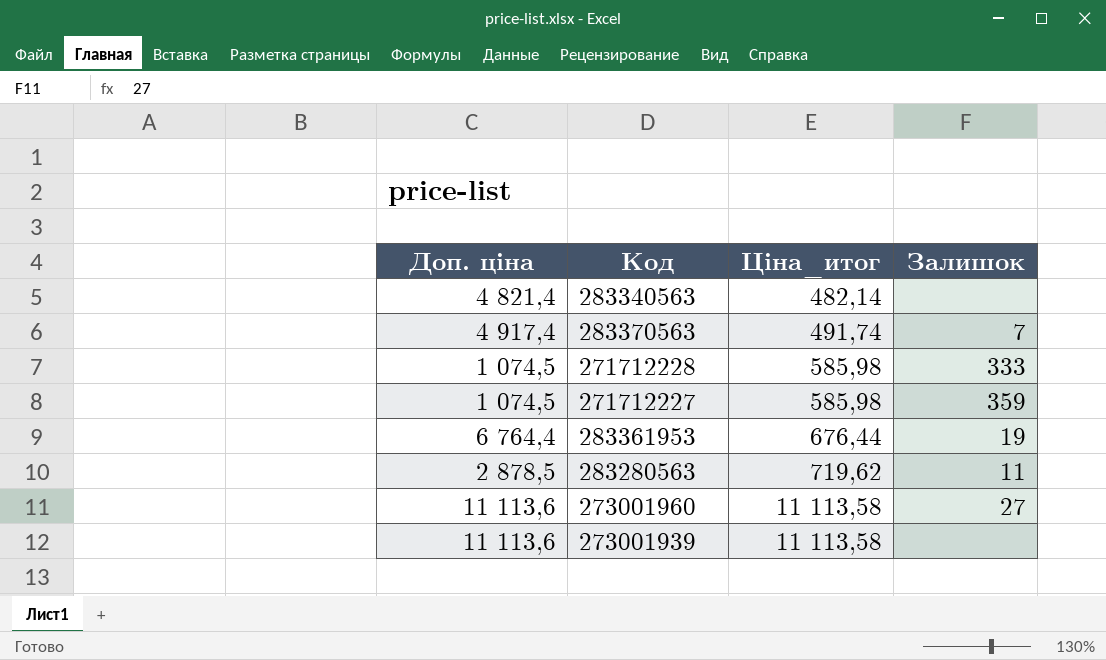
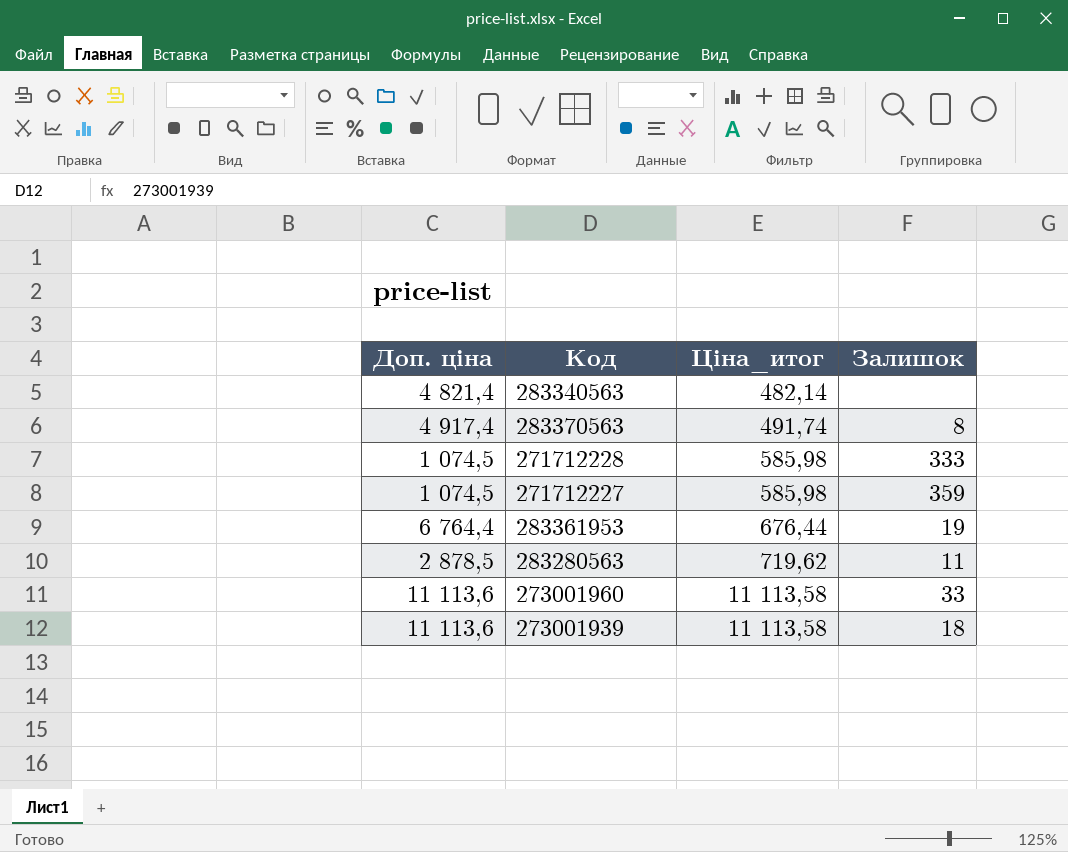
283370563 | Залишок: 7 -> 8
273001960 | Залишок: 27 -> 33
273001939 | Залишок: none -> 18

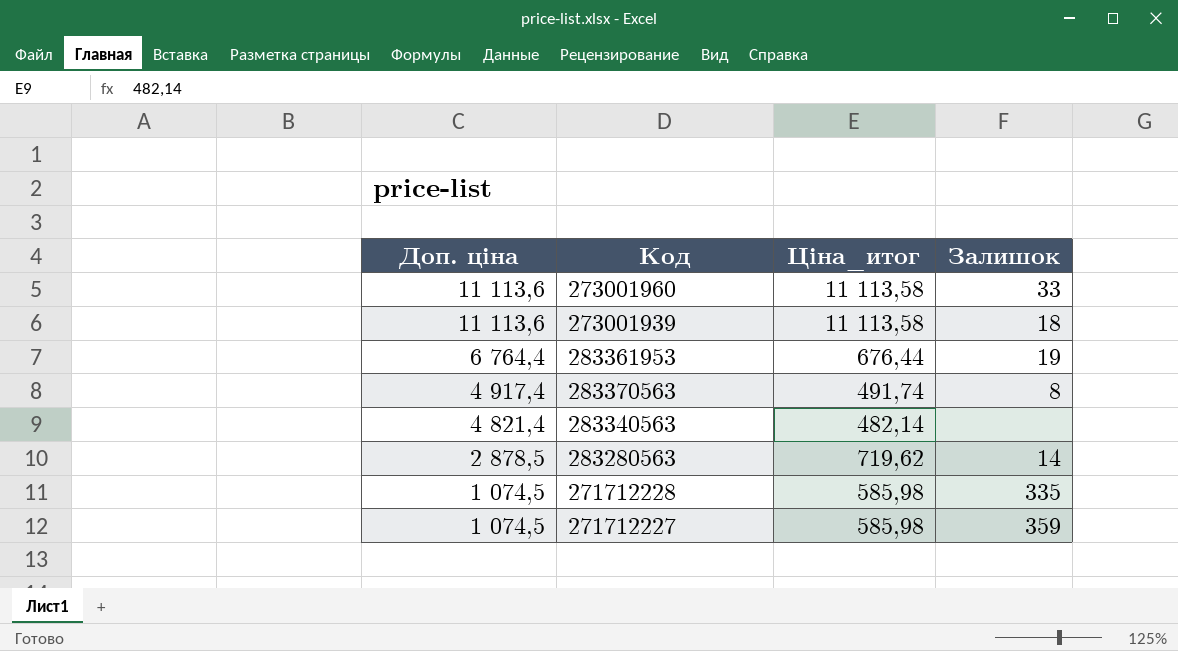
row order: Ціна_итог ascending -> Доп. ціна descending
283280563 | Залишок: 11 -> 14
271712228 | Залишок: 333 -> 335

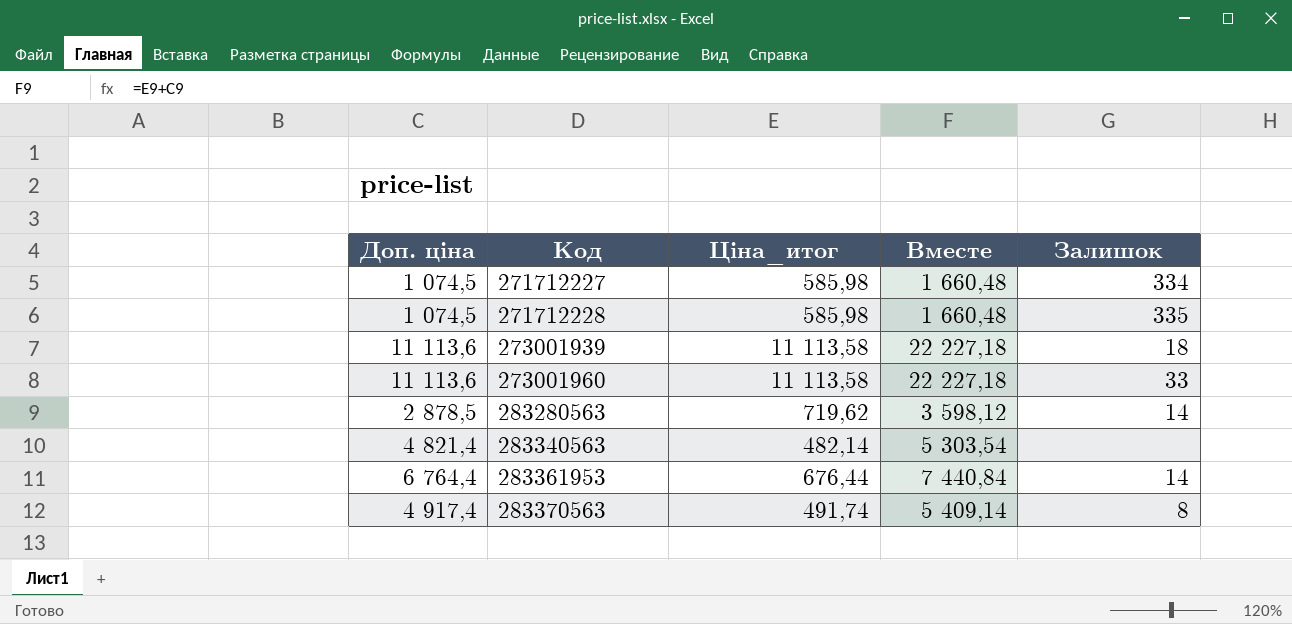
row order: Доп. ціна descending -> Код ascending
column Вместе | formula: none -> [Доп. ціна] + [Ціна_итог]
271712227 | Залишок: 359 -> 334
283361953 | Залишок: 19 -> 14

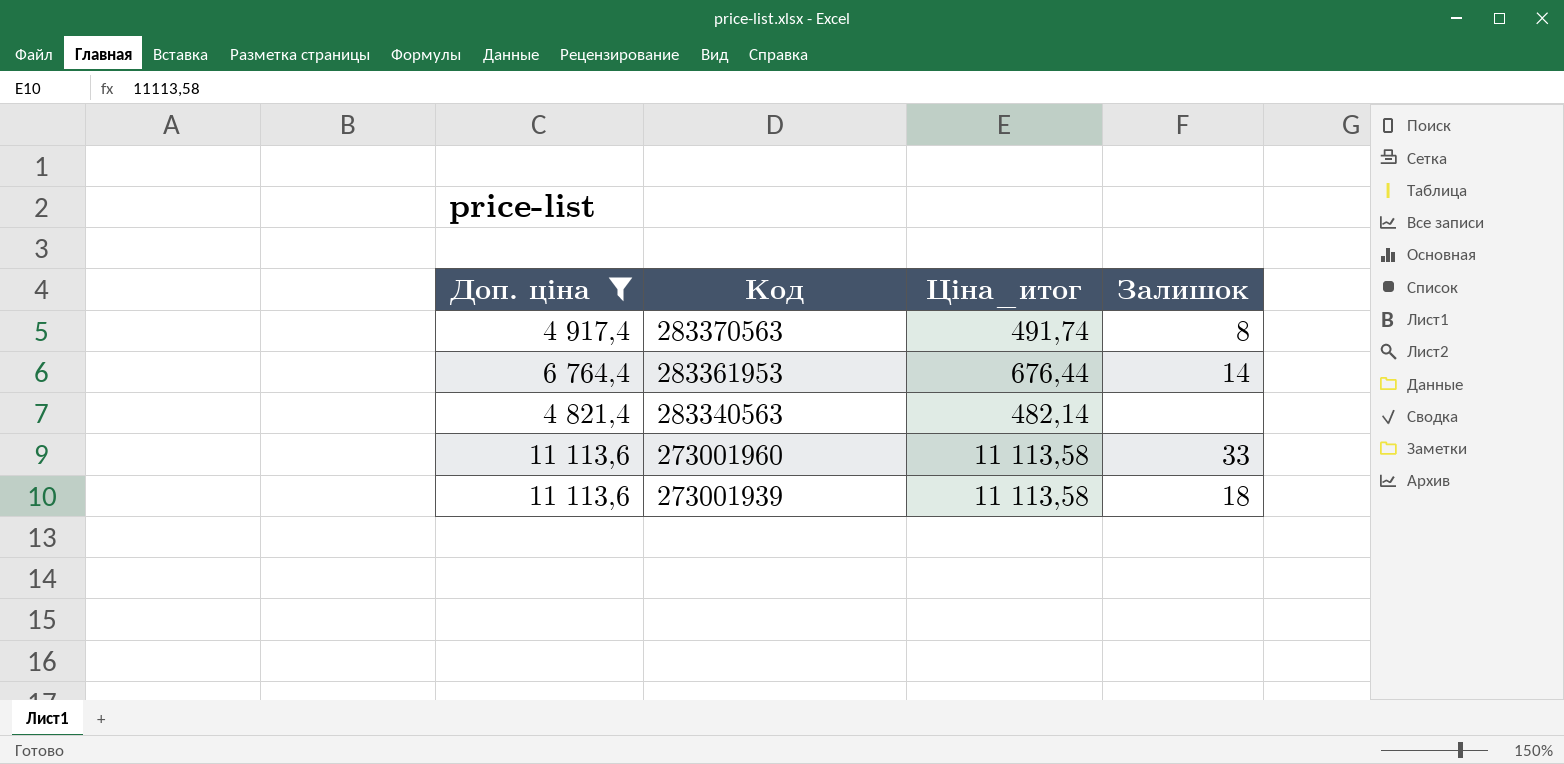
filter: none -> Доп. ціна >= 4 821,4
row order: Код ascending -> Код descending
column Вместе | formula: [Доп. ціна] + [Ціна_итог] -> none

